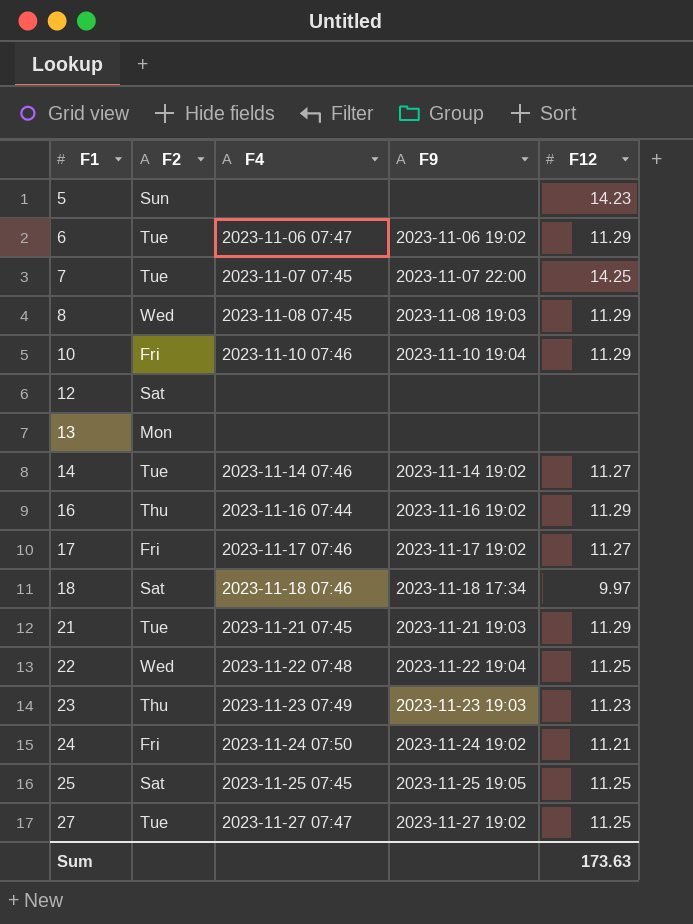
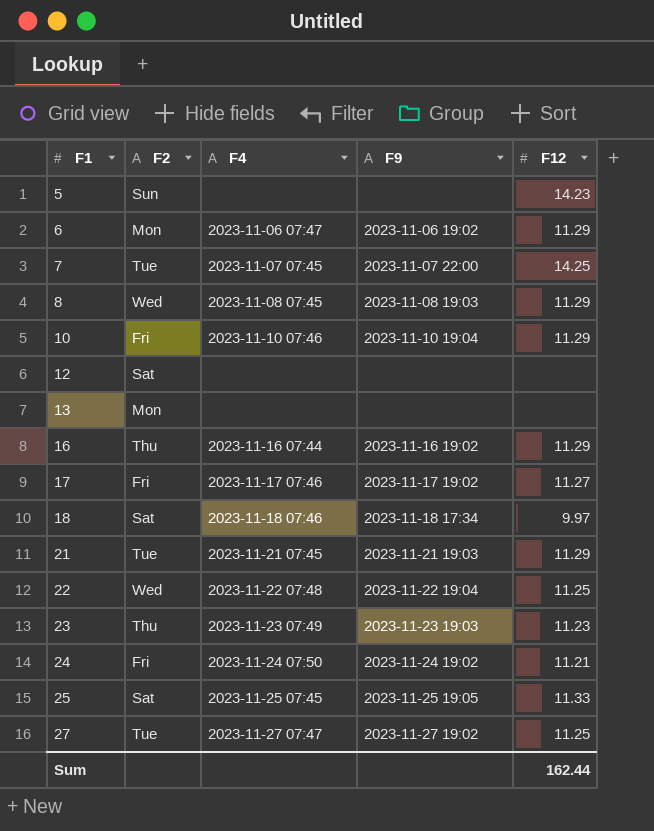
row 14: Tue | 2023-11-14 07:46 | 2023-11-14 19:02 | 11.27 -> none
6 | F2: Tue -> Mon
25 | F12: 11.25 -> 11.33
Sum | F12: 173.63 -> 162.44

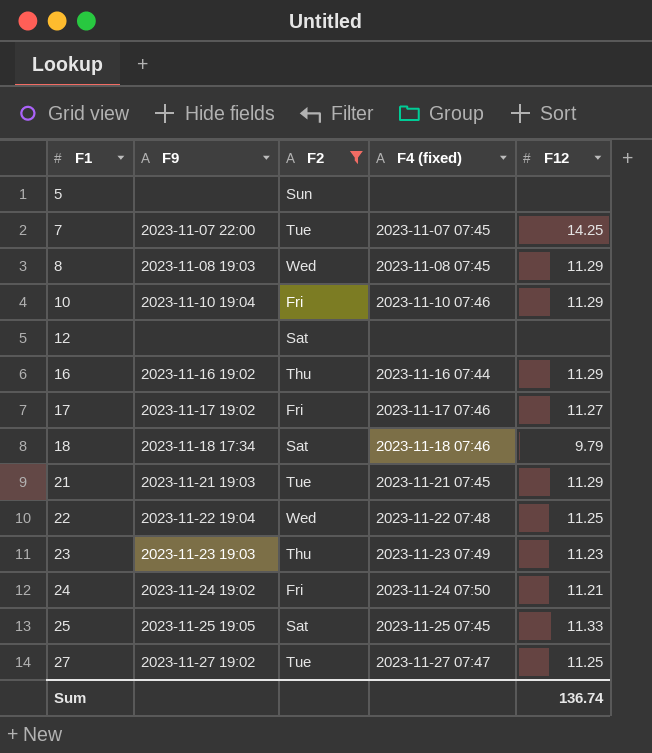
filter: none -> F2 != Mon
column F9 | position: 4 -> 2
column name: F4 -> F4 (fixed)
5 | F12: 14.23 -> none
18 | F12: 9.97 -> 9.79
Sum | F12: 162.44 -> 136.74

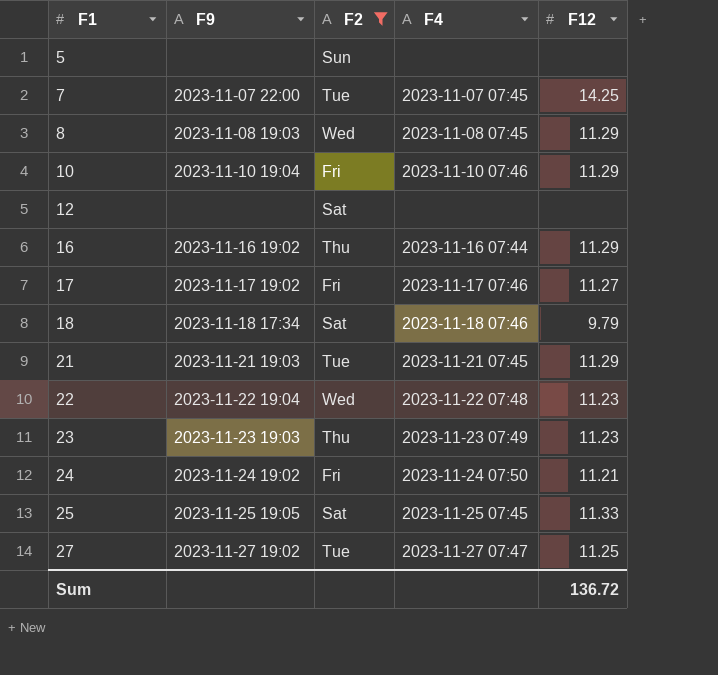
column name: F4 (fixed) -> F4
22 | F12: 11.25 -> 11.23
Sum | F12: 136.74 -> 136.72

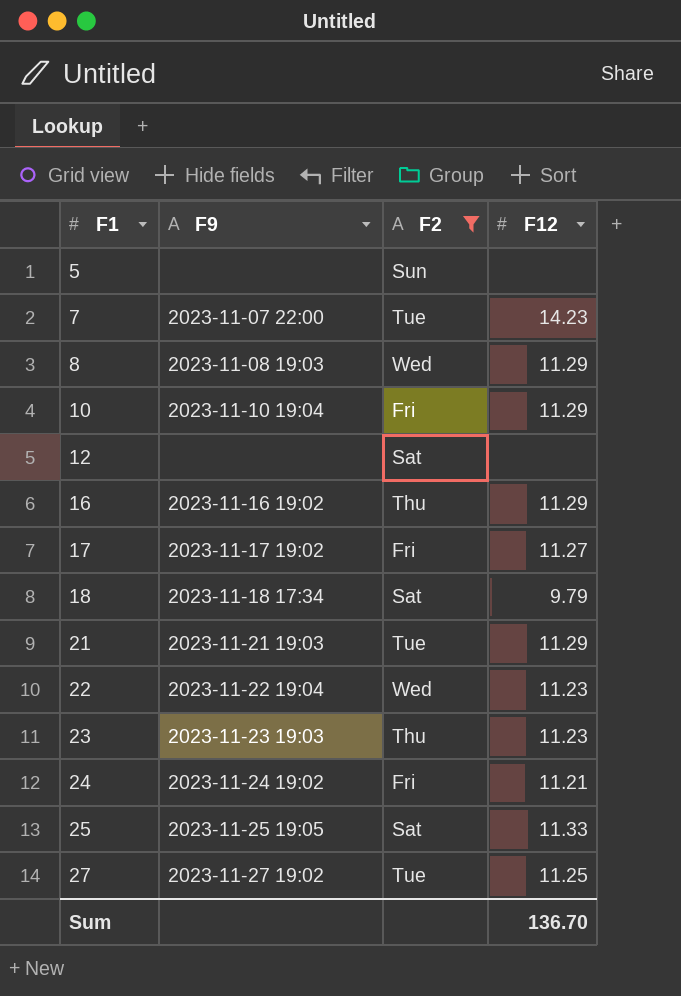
column F4 | position: 4 -> none
7 | F12: 14.25 -> 14.23
Sum | F12: 136.72 -> 136.70

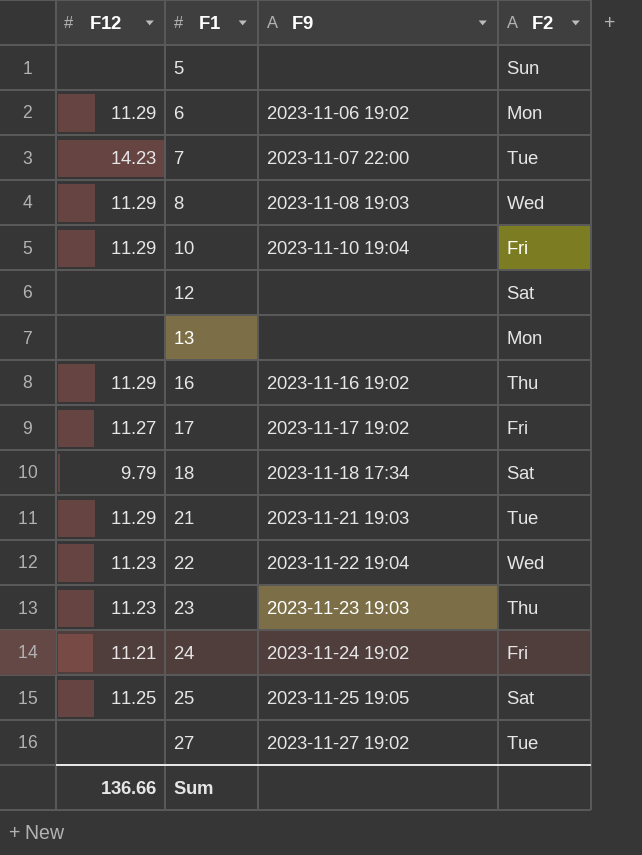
filter: F2 != Mon -> none
column F12 | position: 4 -> 1
25 | F12: 11.33 -> 11.25
27 | F12: 11.25 -> none
Sum | F12: 136.70 -> 136.66

